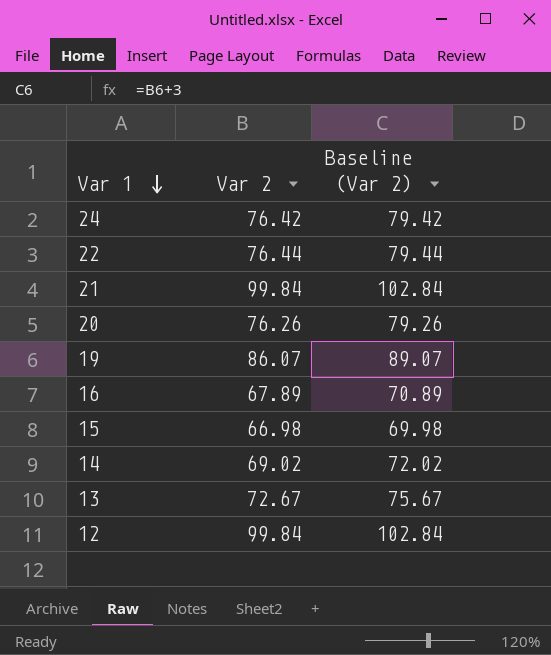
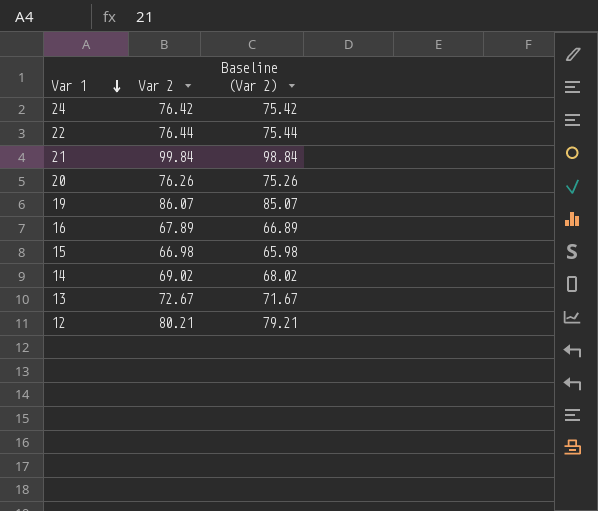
column Baseline (Var 2) | formula: [Var 2] + 3 -> [Var 2] - 1
12 | Var 2: 99.84 -> 80.21

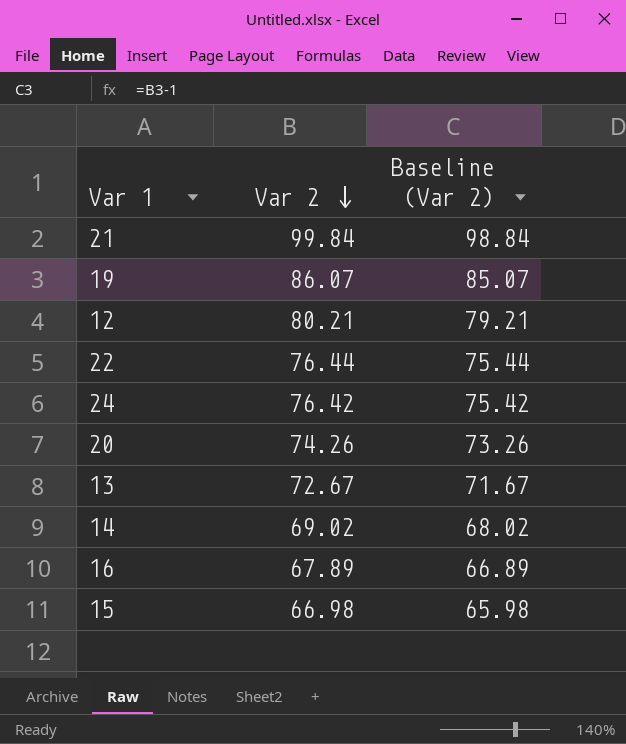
row order: Var 1 descending -> Var 2 descending
20 | Var 2: 76.26 -> 74.26
20 | Baseline (Var 2): 75.26 -> 73.26

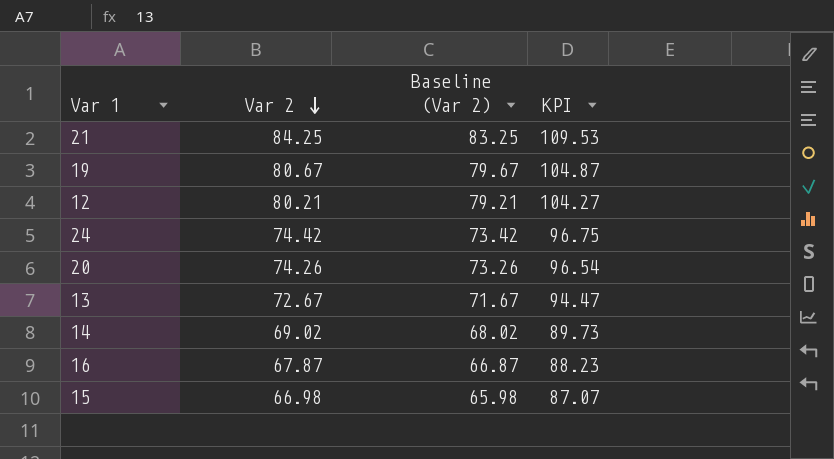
column KPI | formula: none -> [Var 2] * 1.3
row 22: 76.44 | 75.44 -> none
21 | Var 2: 99.84 -> 84.25
21 | Baseline (Var 2): 98.84 -> 83.25
19 | Var 2: 86.07 -> 80.67
19 | Baseline (Var 2): 85.07 -> 79.67
24 | Var 2: 76.42 -> 74.42
24 | Baseline (Var 2): 75.42 -> 73.42
16 | Var 2: 67.89 -> 67.87
16 | Baseline (Var 2): 66.89 -> 66.87

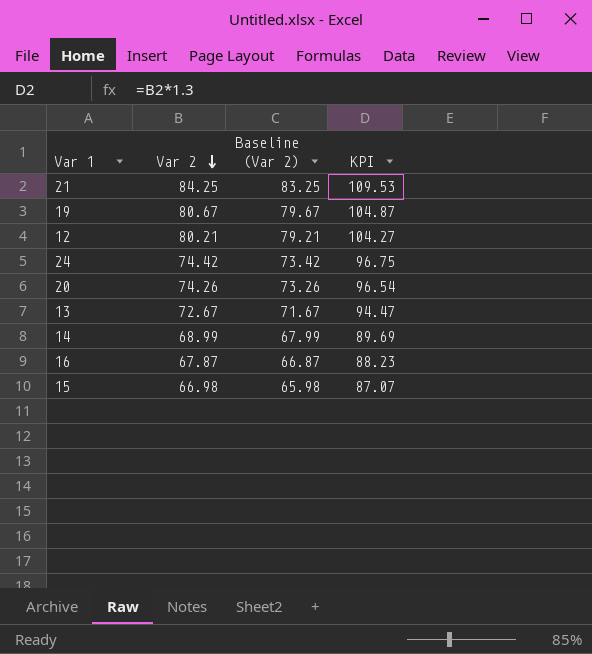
14 | Var 2: 69.02 -> 68.99
14 | Baseline (Var 2): 68.02 -> 67.99
14 | KPI: 89.73 -> 89.69

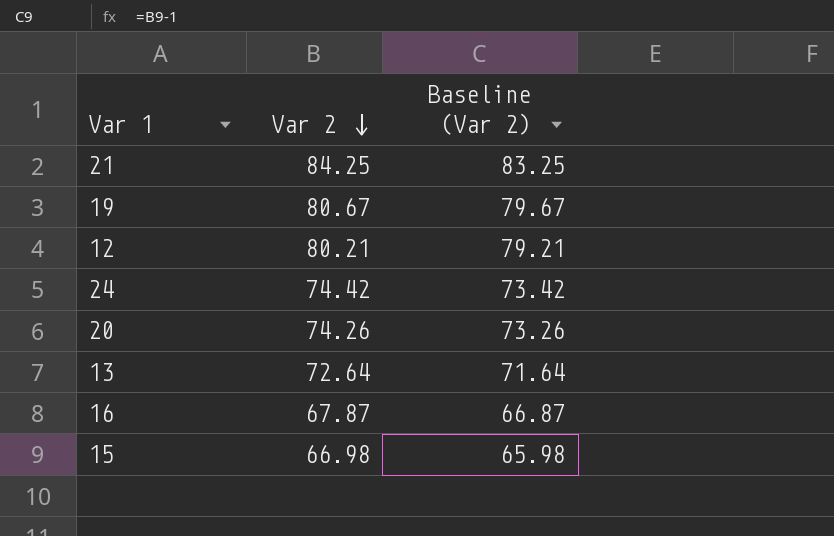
column KPI | formula: [Var 2] * 1.3 -> none
row 14: 68.99 | 67.99 | 89.69 -> none
13 | Var 2: 72.67 -> 72.64
13 | Baseline (Var 2): 71.67 -> 71.64

